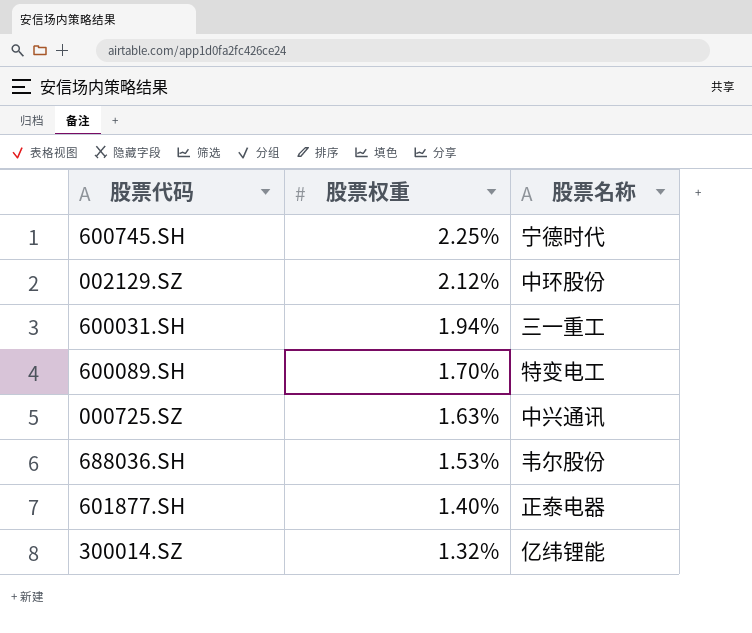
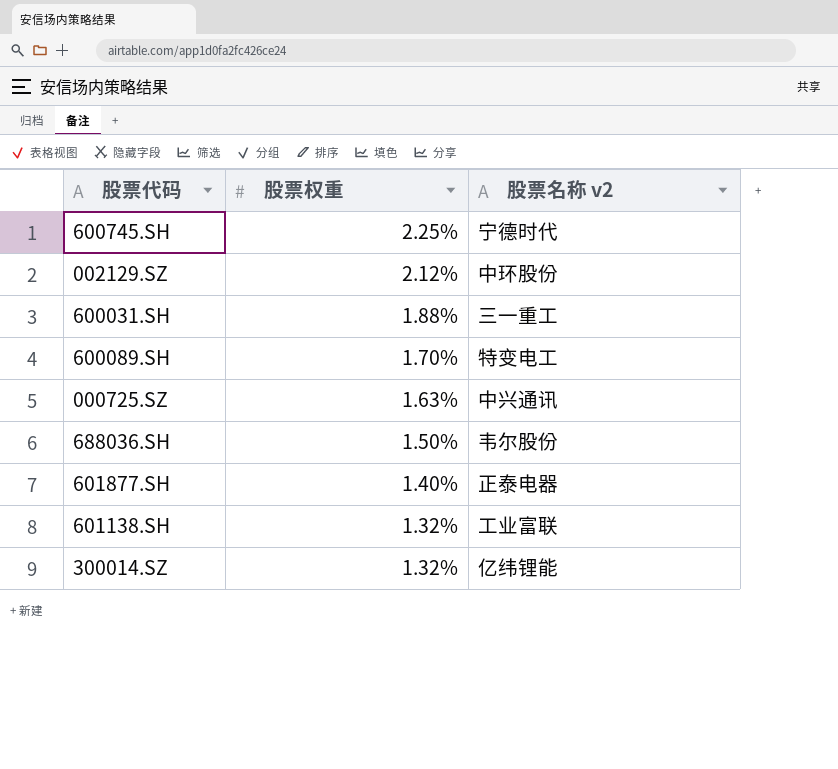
column name: 股票名称 -> 股票名称 v2
600031.SH | 股票权重: 1.94% -> 1.88%
688036.SH | 股票权重: 1.53% -> 1.50%
row 601138.SH: none -> 1.32% | 工业富联

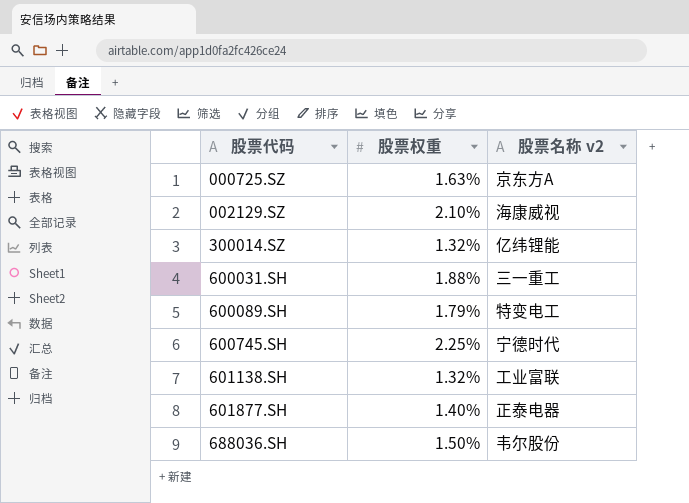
row order: 股票权重 descending -> 股票代码 ascending
000725.SZ | 股票名称 v2: 中兴通讯 -> 京东方A
002129.SZ | 股票权重: 2.12% -> 2.10%
002129.SZ | 股票名称 v2: 中环股份 -> 海康威视
600089.SH | 股票权重: 1.70% -> 1.79%

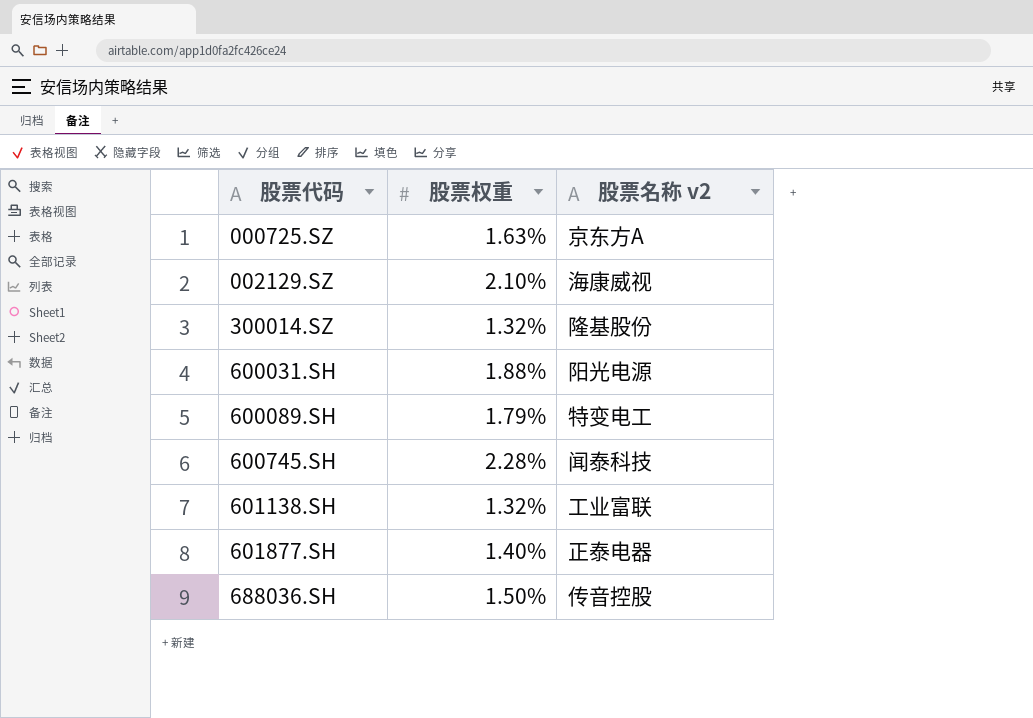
300014.SZ | 股票名称 v2: 亿纬锂能 -> 隆基股份
600031.SH | 股票名称 v2: 三一重工 -> 阳光电源
600745.SH | 股票权重: 2.25% -> 2.28%
600745.SH | 股票名称 v2: 宁德时代 -> 闻泰科技
688036.SH | 股票名称 v2: 韦尔股份 -> 传音控股

